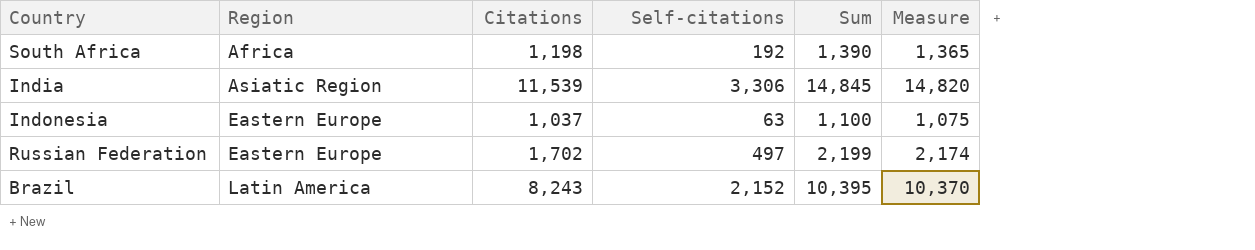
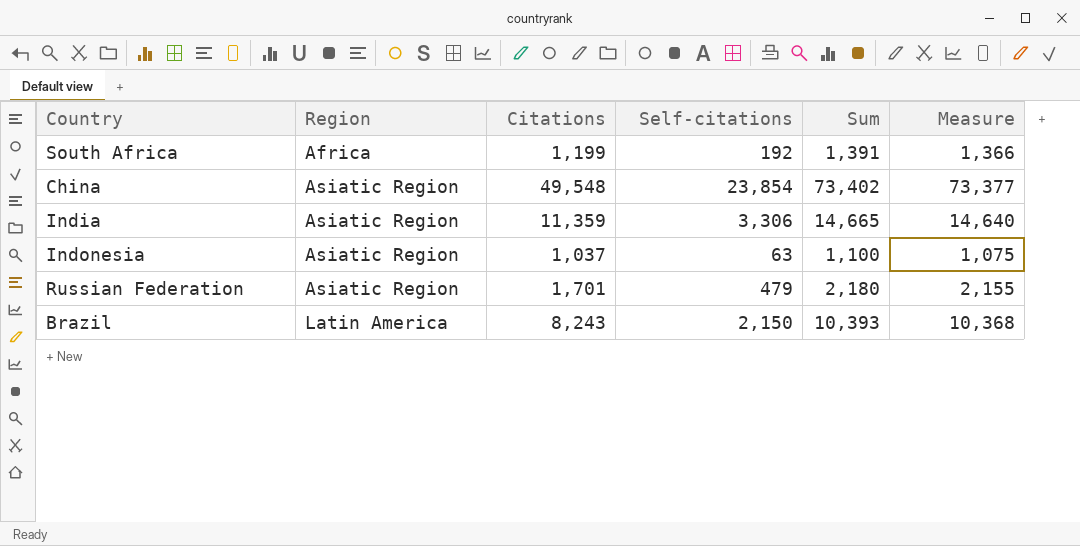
South Africa | Citations: 1,198 -> 1,199
South Africa | Sum: 1,390 -> 1,391
South Africa | Measure: 1,365 -> 1,366
row China: none -> Asiatic Region | 49,548 | 23,854 | 73,402 | 73,377
India | Citations: 11,539 -> 11,359
India | Sum: 14,845 -> 14,665
India | Measure: 14,820 -> 14,640
Indonesia | Region: Eastern Europe -> Asiatic Region
Russian Federation | Region: Eastern Europe -> Asiatic Region
Russian Federation | Citations: 1,702 -> 1,701
Russian Federation | Self-citations: 497 -> 479
Russian Federation | Sum: 2,199 -> 2,180
Russian Federation | Measure: 2,174 -> 2,155
Brazil | Self-citations: 2,152 -> 2,150
Brazil | Sum: 10,395 -> 10,393
Brazil | Measure: 10,370 -> 10,368

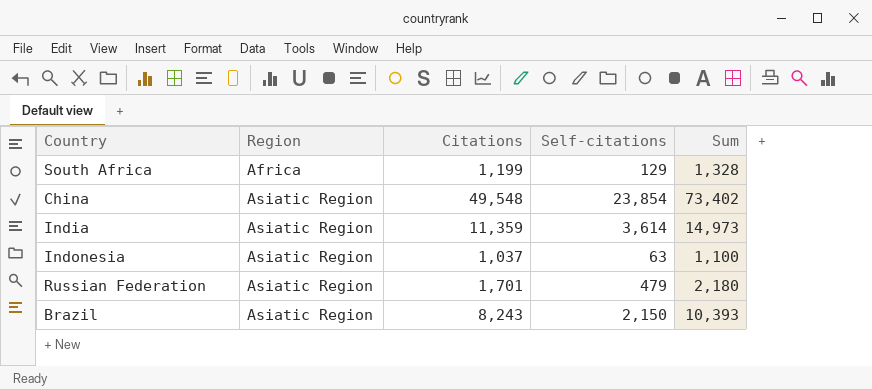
column Measure | formula: [Sum] - 25 -> none
South Africa | Self-citations: 192 -> 129
South Africa | Sum: 1,391 -> 1,328
India | Self-citations: 3,306 -> 3,614
India | Sum: 14,665 -> 14,973
Brazil | Region: Latin America -> Asiatic Region

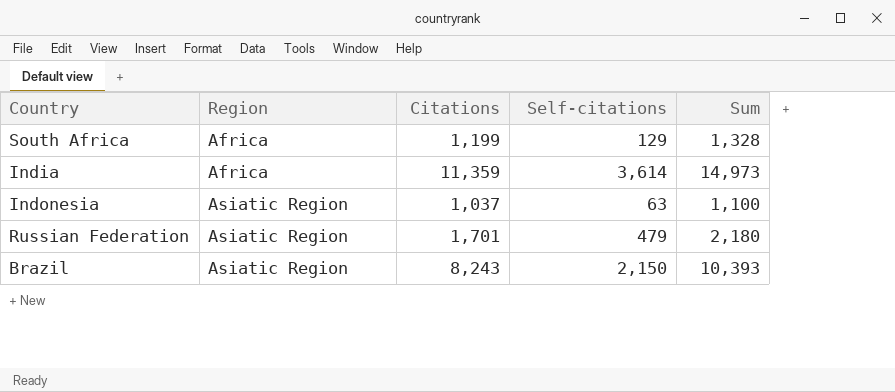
row China: Asiatic Region | 49,548 | 23,854 | 73,402 -> none
India | Region: Asiatic Region -> Africa

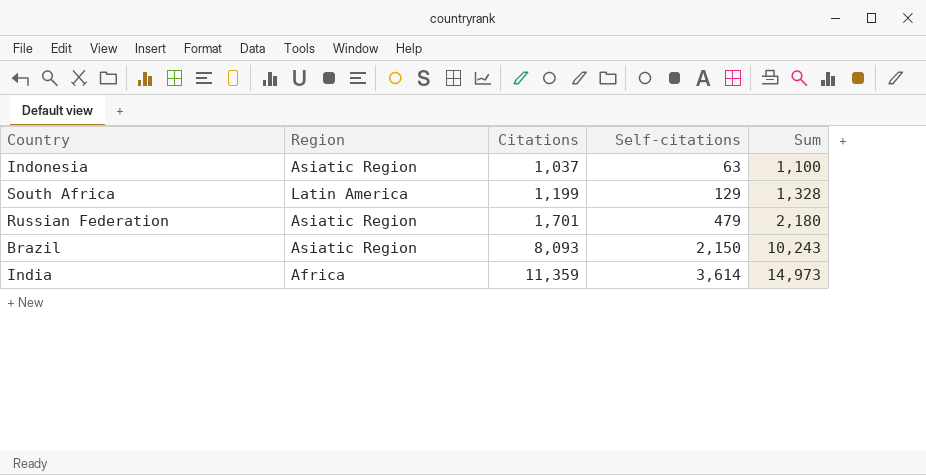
row order: Region ascending -> Citations ascending
South Africa | Region: Africa -> Latin America
Brazil | Citations: 8,243 -> 8,093
Brazil | Sum: 10,393 -> 10,243

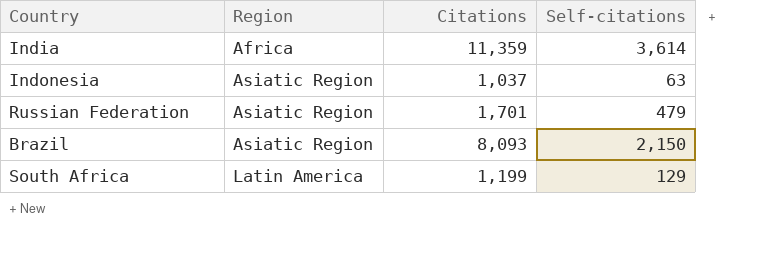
row order: Citations ascending -> Region ascending
column Sum | formula: [Citations] + [Self-citations] -> none

